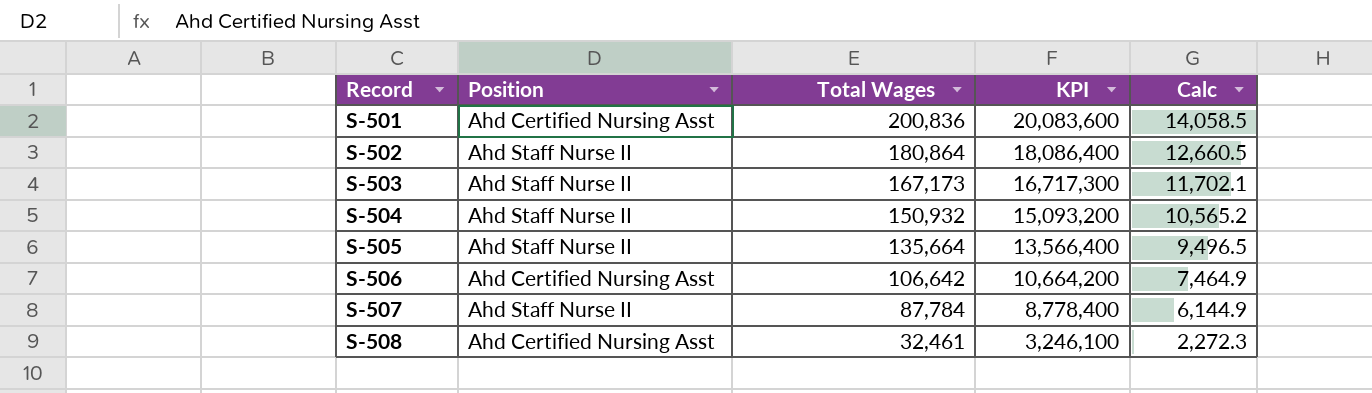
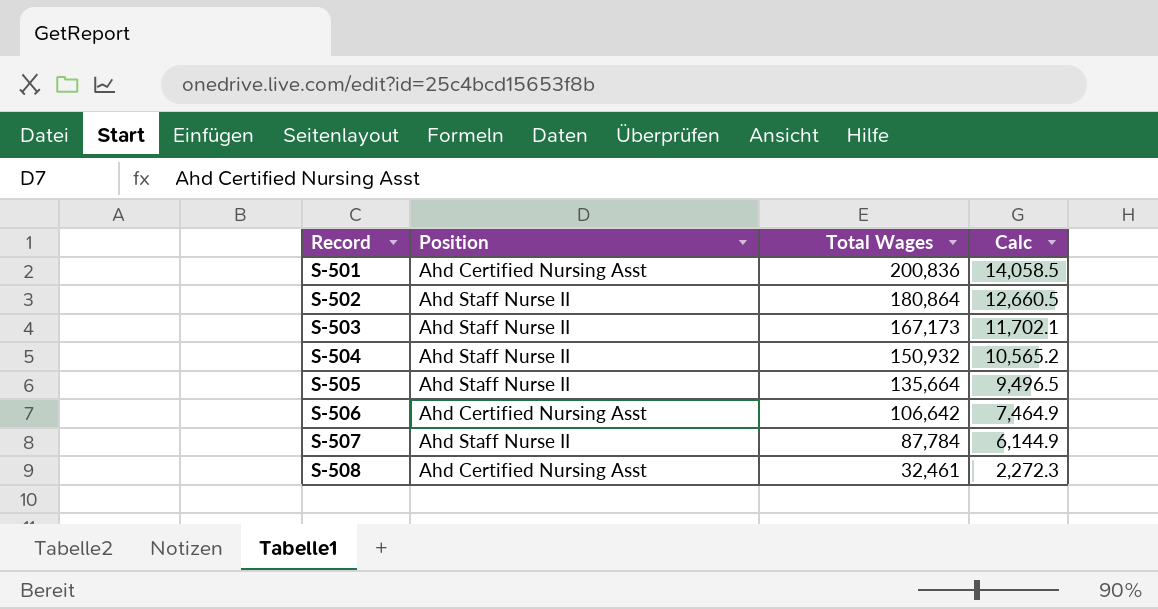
column KPI | formula: [Total Wages] * 100 -> none

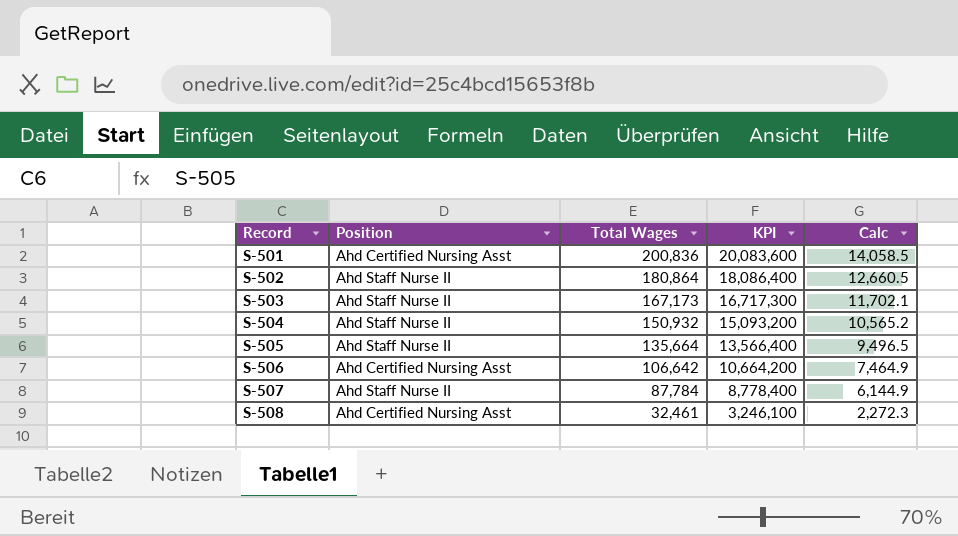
column KPI | formula: none -> [Total Wages] * 100

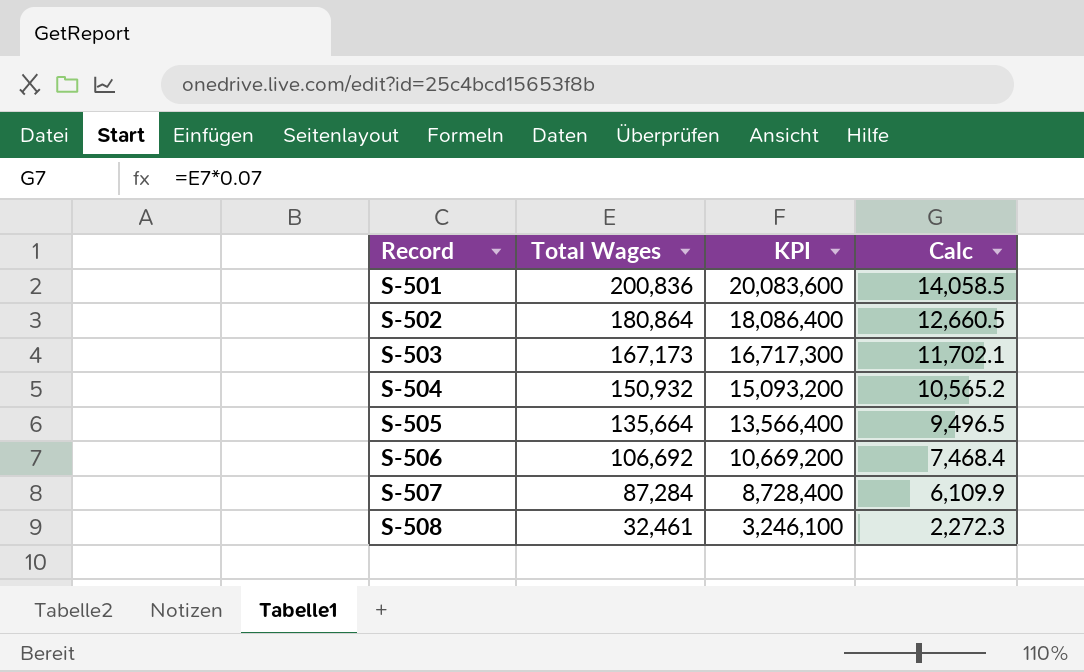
column Position | position: 2 -> none
S-506 | Total Wages: 106,642 -> 106,692
S-506 | KPI: 10,664,200 -> 10,669,200
S-506 | Calc: 7,464.9 -> 7,468.4
S-507 | Total Wages: 87,784 -> 87,284
S-507 | KPI: 8,778,400 -> 8,728,400
S-507 | Calc: 6,144.9 -> 6,109.9

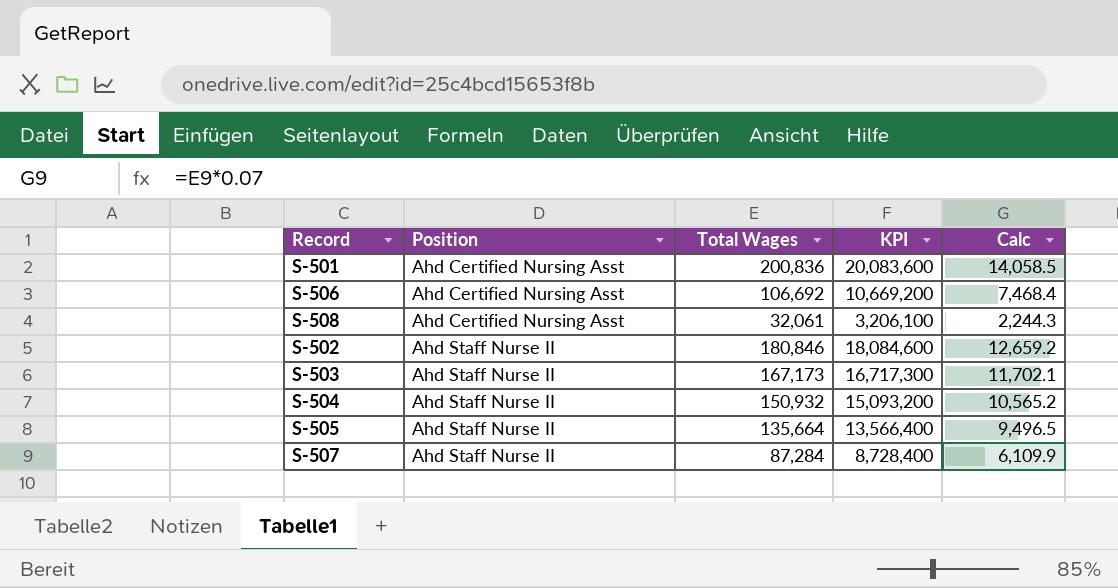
row order: Record ascending -> Position ascending
column Position | position: none -> 2
S-508 | Total Wages: 32,461 -> 32,061
S-508 | KPI: 3,246,100 -> 3,206,100
S-508 | Calc: 2,272.3 -> 2,244.3
S-502 | Total Wages: 180,864 -> 180,846
S-502 | KPI: 18,086,400 -> 18,084,600
S-502 | Calc: 12,660.5 -> 12,659.2

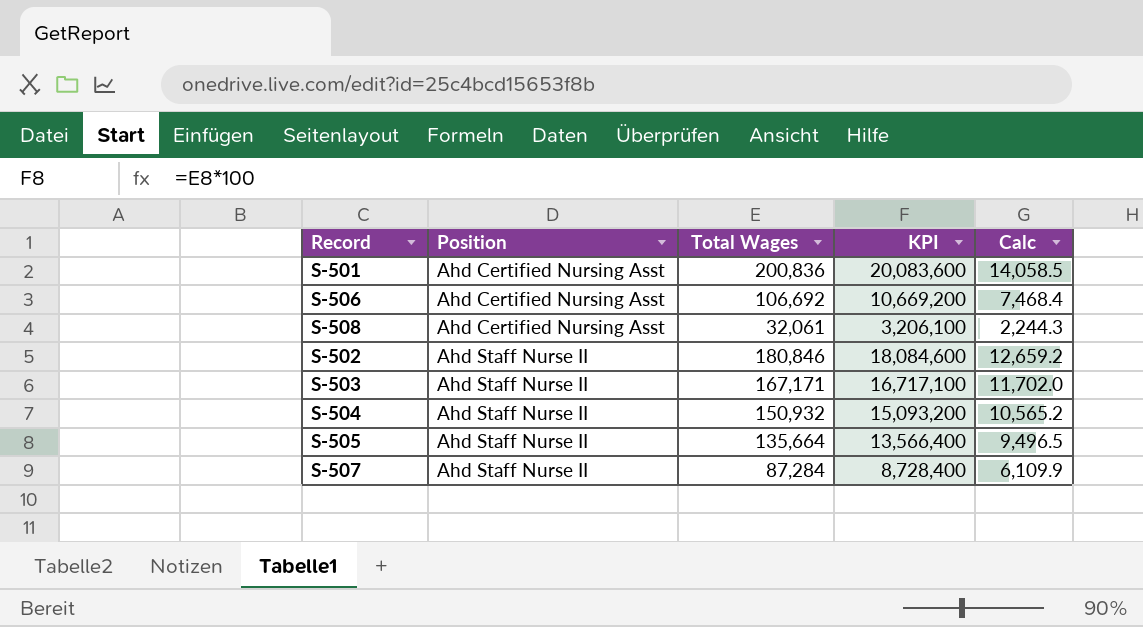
S-503 | Total Wages: 167,173 -> 167,171
S-503 | KPI: 16,717,300 -> 16,717,100
S-503 | Calc: 11,702.1 -> 11,702.0

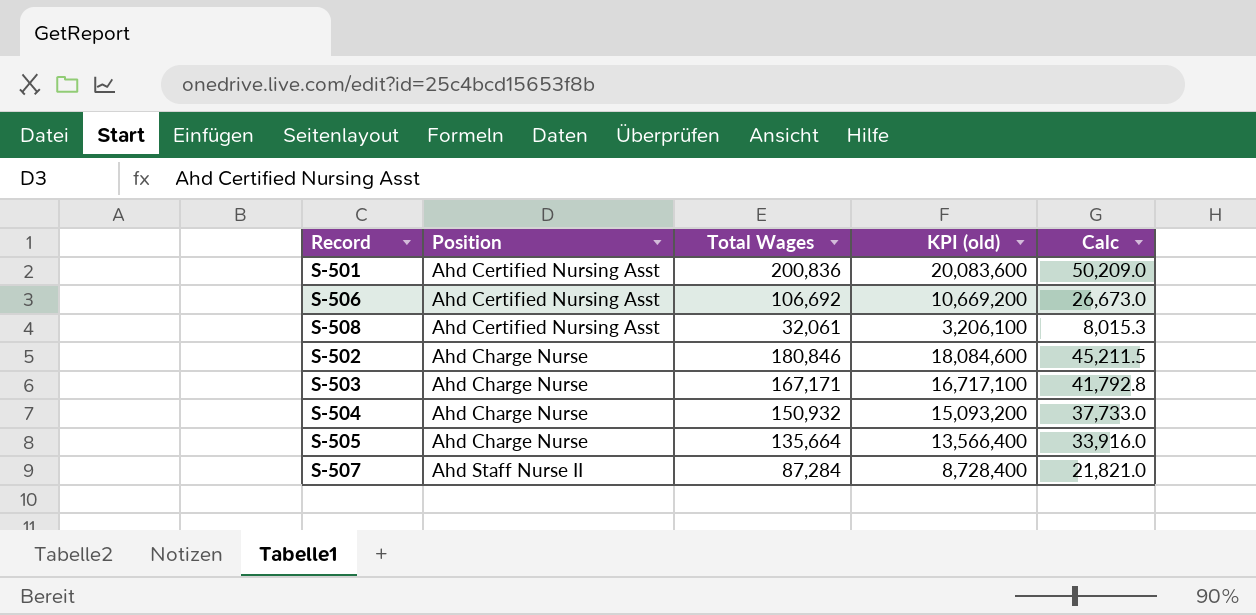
column name: KPI -> KPI (old)
column Calc | formula: [Total Wages] * 0.07 -> [Total Wages] * 0.25
S-502 | Position: Ahd Staff Nurse II -> Ahd Charge Nurse
S-503 | Position: Ahd Staff Nurse II -> Ahd Charge Nurse
S-504 | Position: Ahd Staff Nurse II -> Ahd Charge Nurse
S-505 | Position: Ahd Staff Nurse II -> Ahd Charge Nurse

